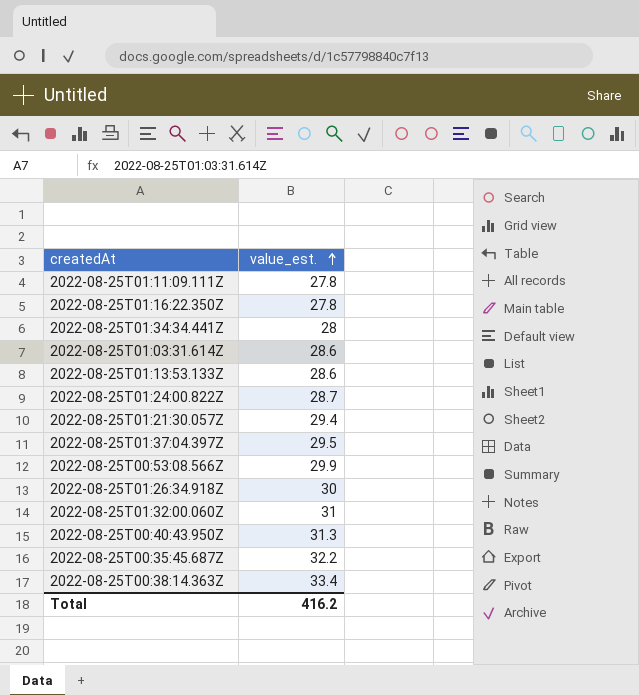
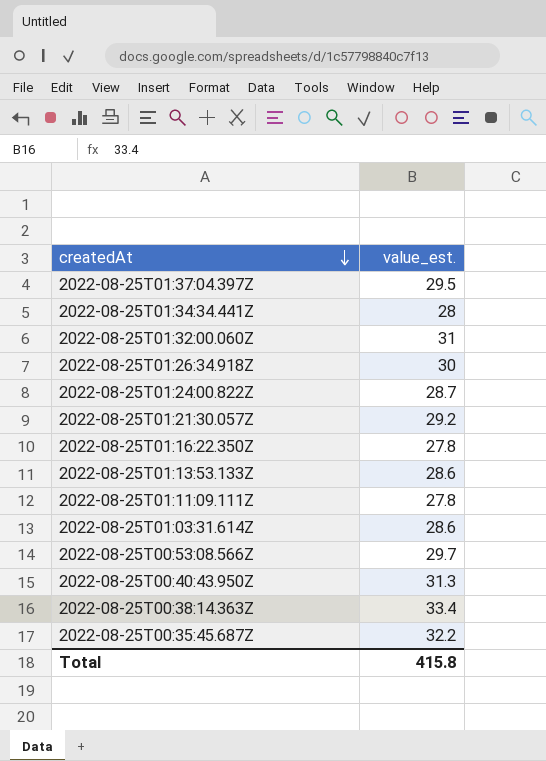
row order: value_est. ascending -> createdAt descending
2022-08-25T01:21:30.057Z | value_est.: 29.4 -> 29.2
2022-08-25T00:53:08.566Z | value_est.: 29.9 -> 29.7
Total | value_est.: 416.2 -> 415.8

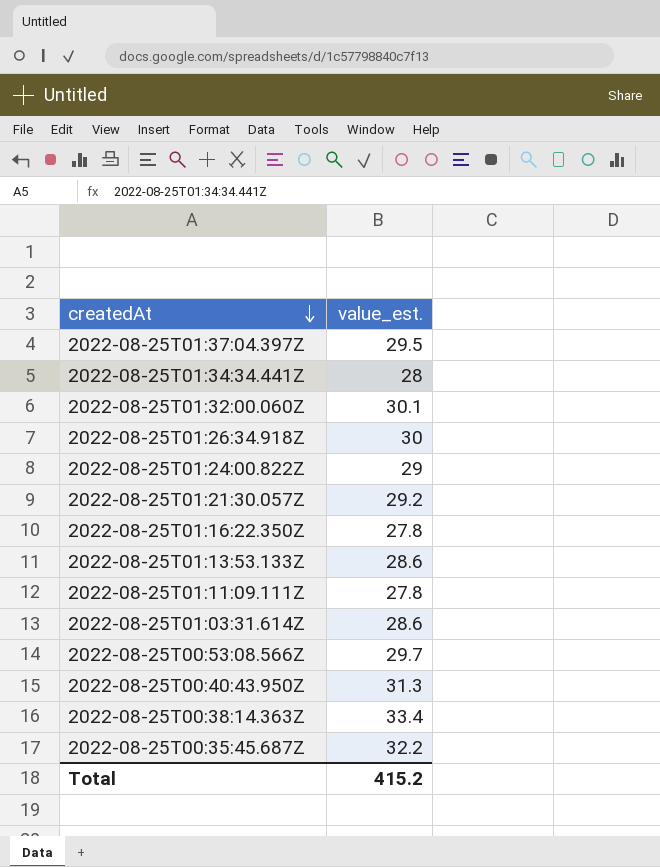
2022-08-25T01:32:00.060Z | value_est.: 31 -> 30.1
2022-08-25T01:24:00.822Z | value_est.: 28.7 -> 29
Total | value_est.: 415.8 -> 415.2

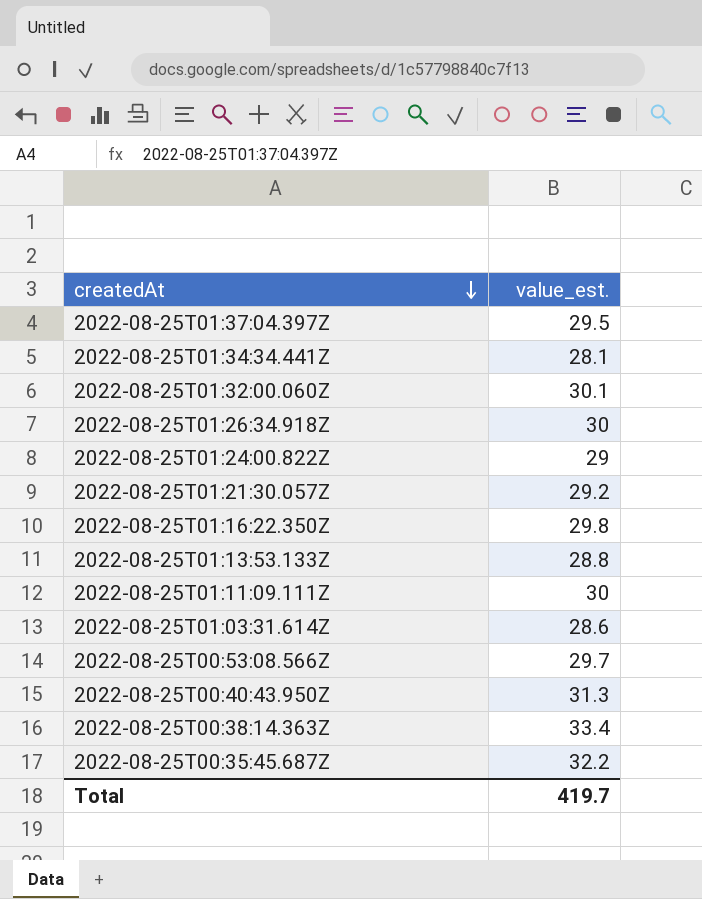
2022-08-25T01:34:34.441Z | value_est.: 28 -> 28.1
2022-08-25T01:16:22.350Z | value_est.: 27.8 -> 29.8
2022-08-25T01:13:53.133Z | value_est.: 28.6 -> 28.8
2022-08-25T01:11:09.111Z | value_est.: 27.8 -> 30
Total | value_est.: 415.2 -> 419.7

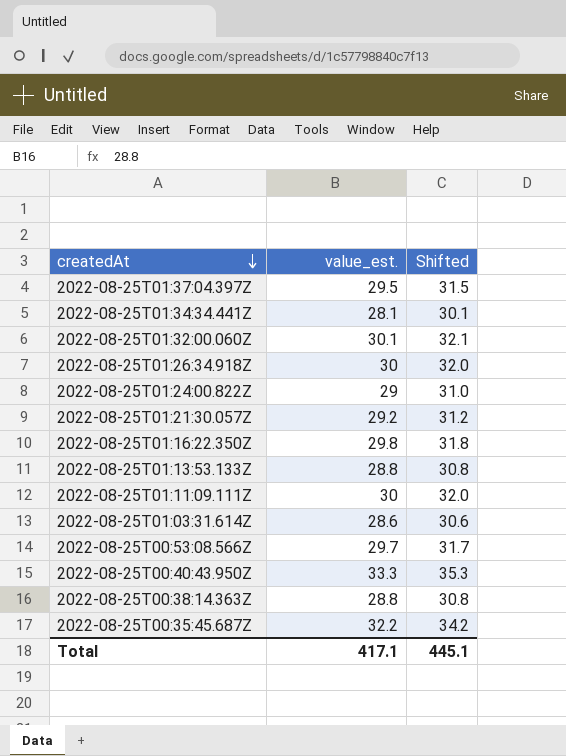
column Shifted | formula: none -> [value_est.] + 2
2022-08-25T00:40:43.950Z | value_est.: 31.3 -> 33.3
2022-08-25T00:38:14.363Z | value_est.: 33.4 -> 28.8
Total | value_est.: 419.7 -> 417.1

